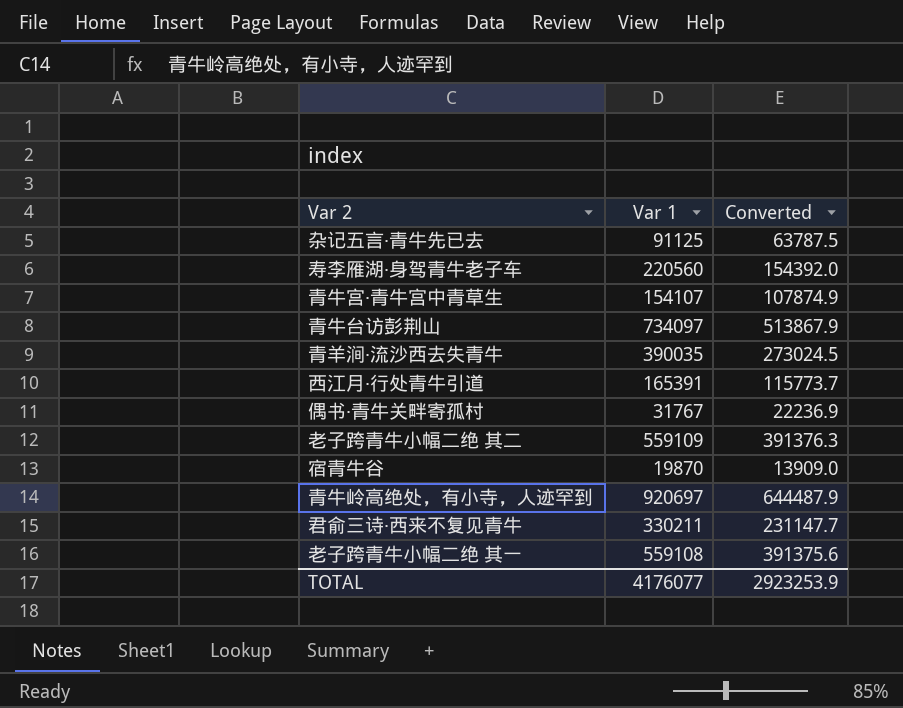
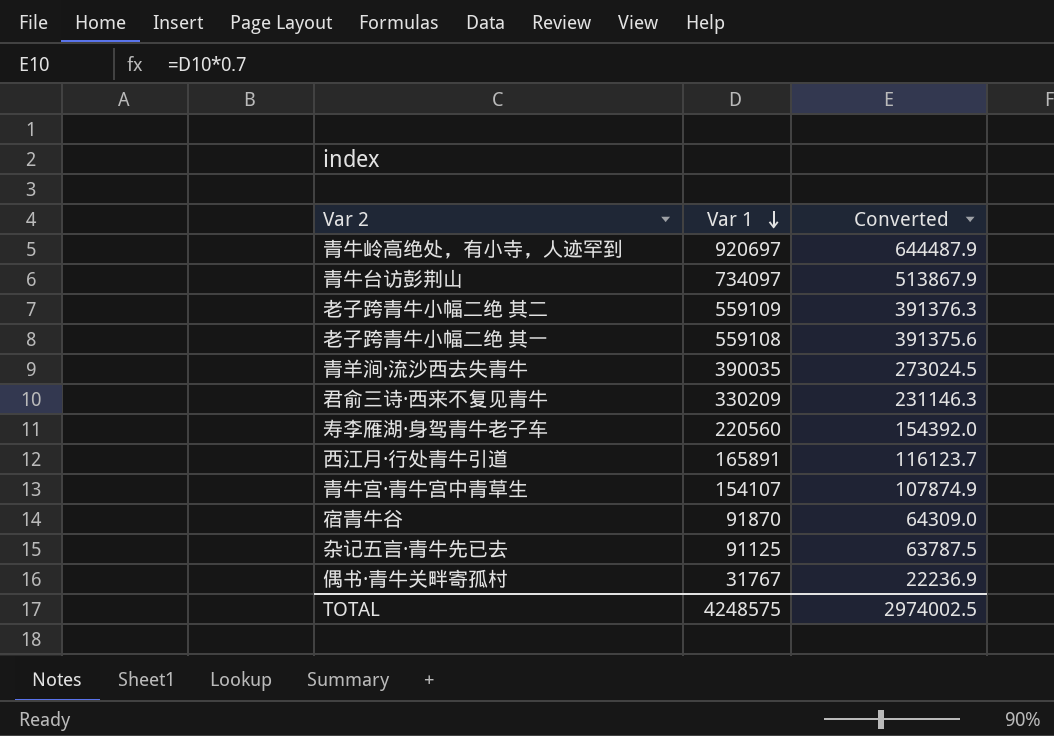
row order: none -> Var 1 descending
君俞三诗·西来不复见青牛 | Var 1: 330211 -> 330209
君俞三诗·西来不复见青牛 | Converted: 231147.7 -> 231146.3
西江月·行处青牛引道 | Var 1: 165391 -> 165891
西江月·行处青牛引道 | Converted: 115773.7 -> 116123.7
宿青牛谷 | Var 1: 19870 -> 91870
宿青牛谷 | Converted: 13909.0 -> 64309.0
TOTAL | Var 1: 4176077 -> 4248575
TOTAL | Converted: 2923253.9 -> 2974002.5

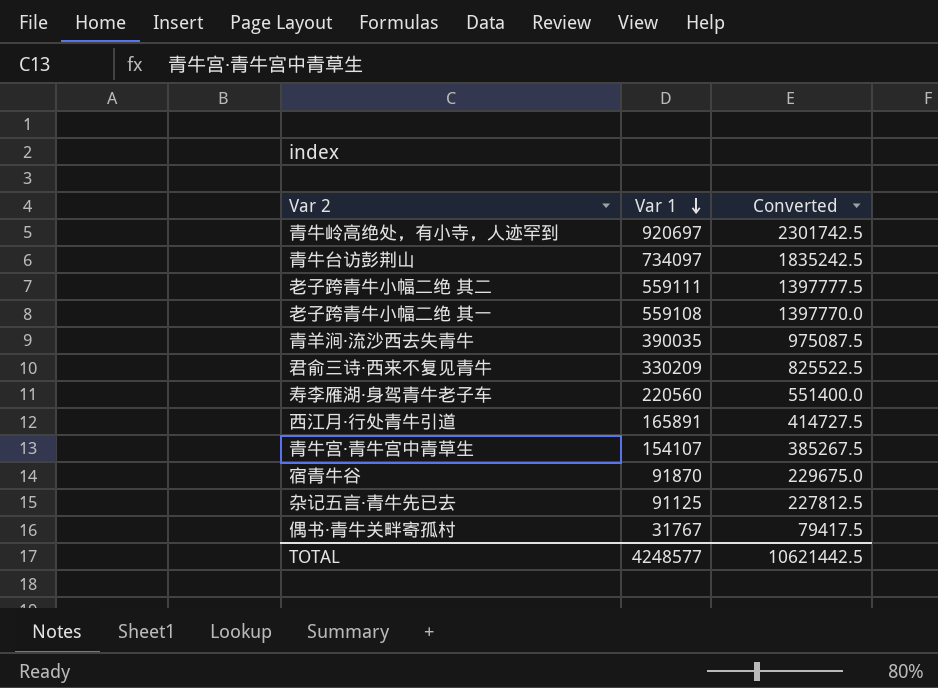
column Converted | formula: [Var 1] * 0.7 -> [Var 1] * 2.5
老子跨青牛小幅二绝 其二 | Var 1: 559109 -> 559111
TOTAL | Var 1: 4248575 -> 4248577
TOTAL | Converted: 2974002.5 -> 10621442.5

